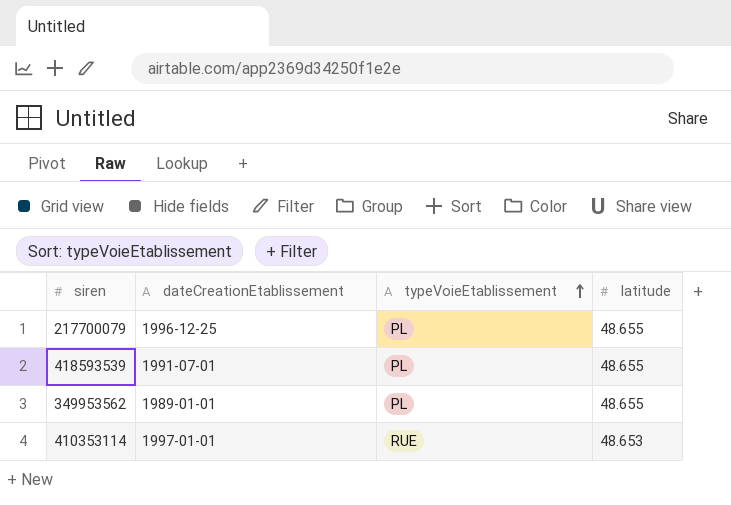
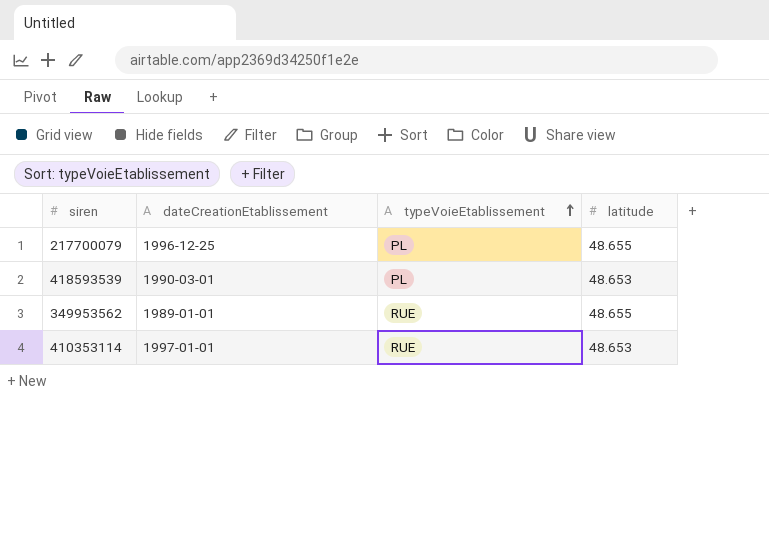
418593539 | dateCreationEtablissement: 1991-07-01 -> 1990-03-01
418593539 | latitude: 48.655 -> 48.653
349953562 | typeVoieEtablissement: PL -> RUE

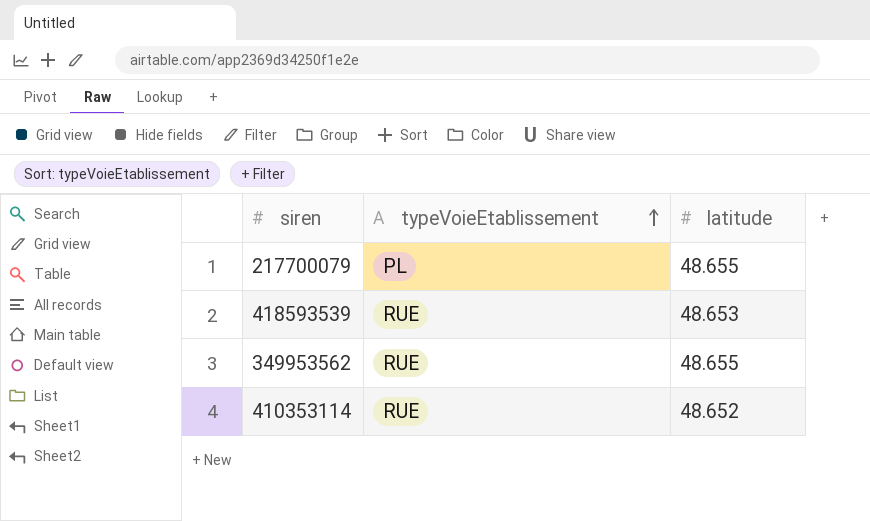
column dateCreationEtablissement | position: 2 -> none
418593539 | typeVoieEtablissement: PL -> RUE
410353114 | latitude: 48.653 -> 48.652

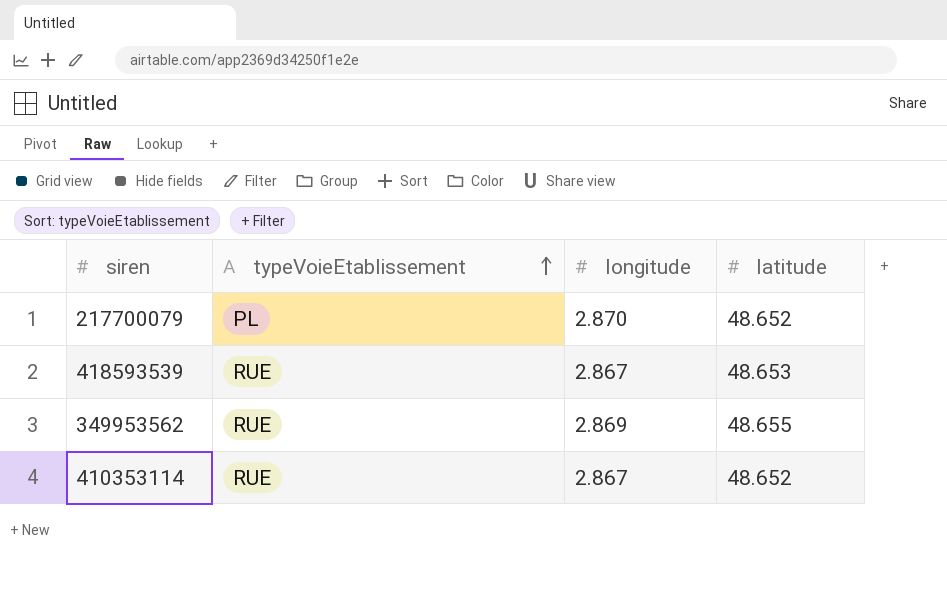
column longitude | position: none -> 3
217700079 | latitude: 48.655 -> 48.652

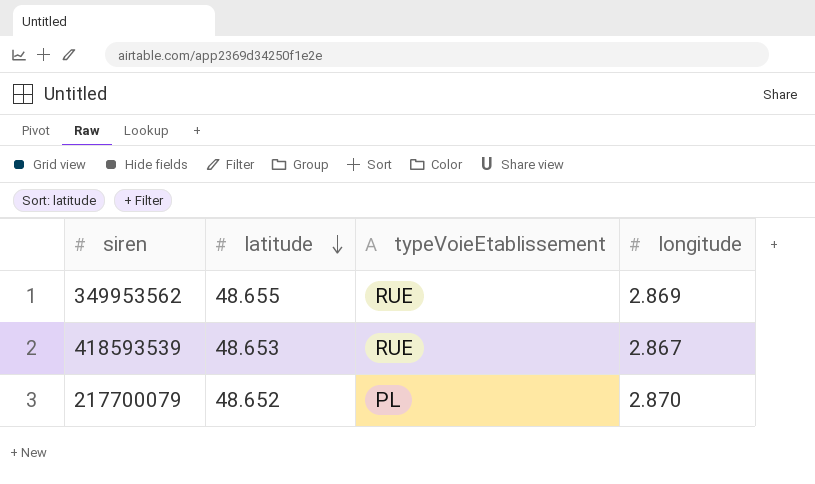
row order: typeVoieEtablissement ascending -> latitude descending
column latitude | position: 4 -> 2
row 410353114: RUE | 2.867 | 48.652 -> none

